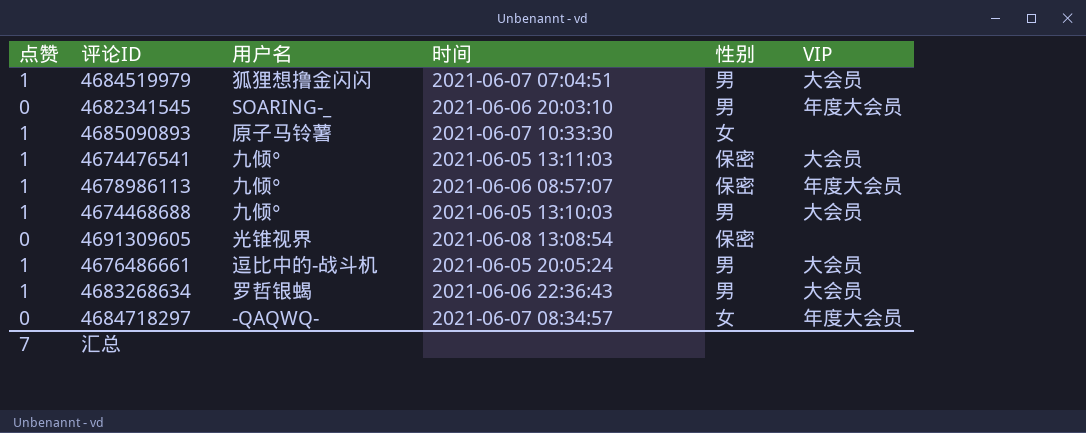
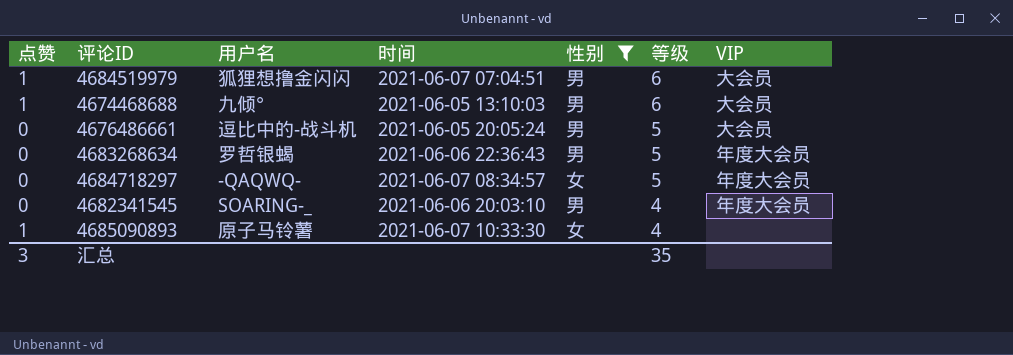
filter: none -> 性别 != 保密
row order: none -> 等级 descending
column 等级 | position: none -> 6
4676486661 | 点赞: 1 -> 0
4683268634 | 点赞: 1 -> 0
4683268634 | VIP: 大会员 -> 年度大会员
汇总 | 点赞: 7 -> 3

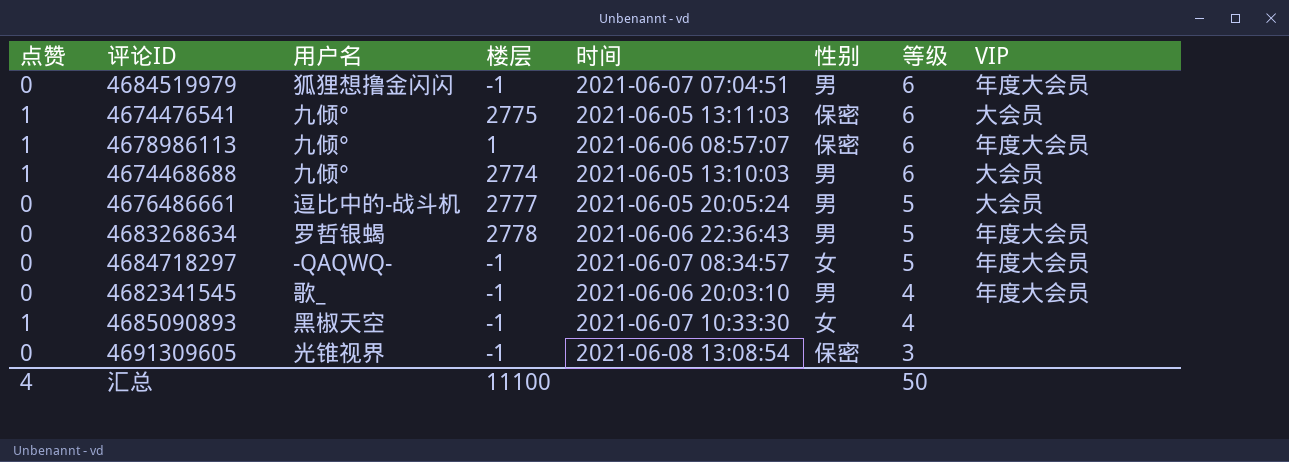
filter: 性别 != 保密 -> none
column 楼层 | position: none -> 4
4684519979 | 点赞: 1 -> 0
4684519979 | VIP: 大会员 -> 年度大会员
4682341545 | 用户名: SOARING-_ -> 歌_
4685090893 | 用户名: 原子马铃薯 -> 黑椒天空
汇总 | 点赞: 3 -> 4
汇总 | 等级: 35 -> 50

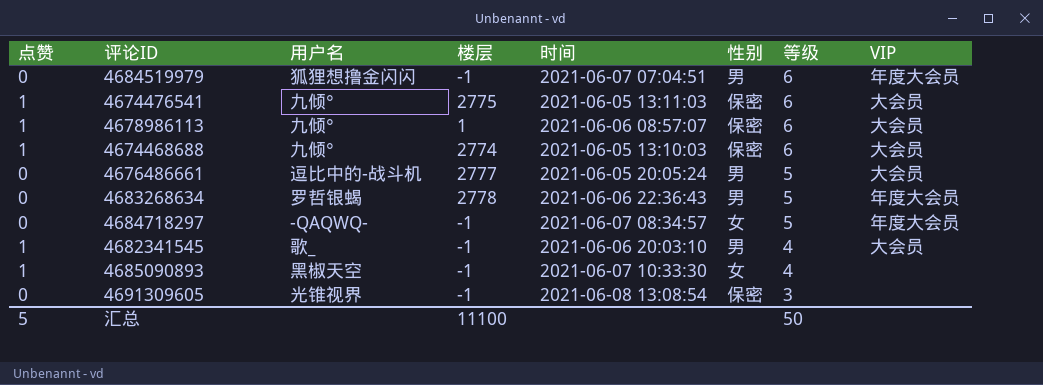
4678986113 | VIP: 年度大会员 -> 大会员
4674468688 | 性别: 男 -> 保密
4682341545 | 点赞: 0 -> 1
4682341545 | VIP: 年度大会员 -> 大会员
汇总 | 点赞: 4 -> 5

